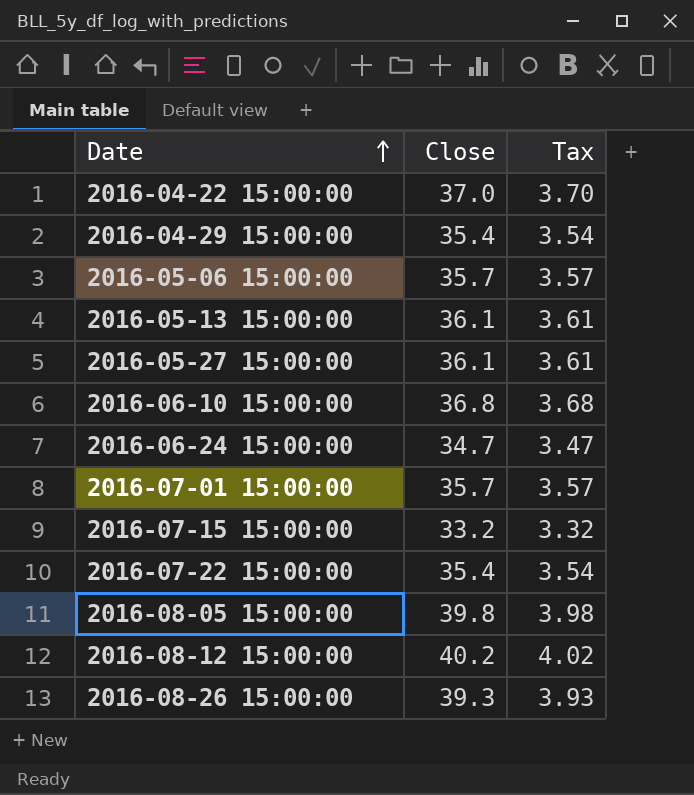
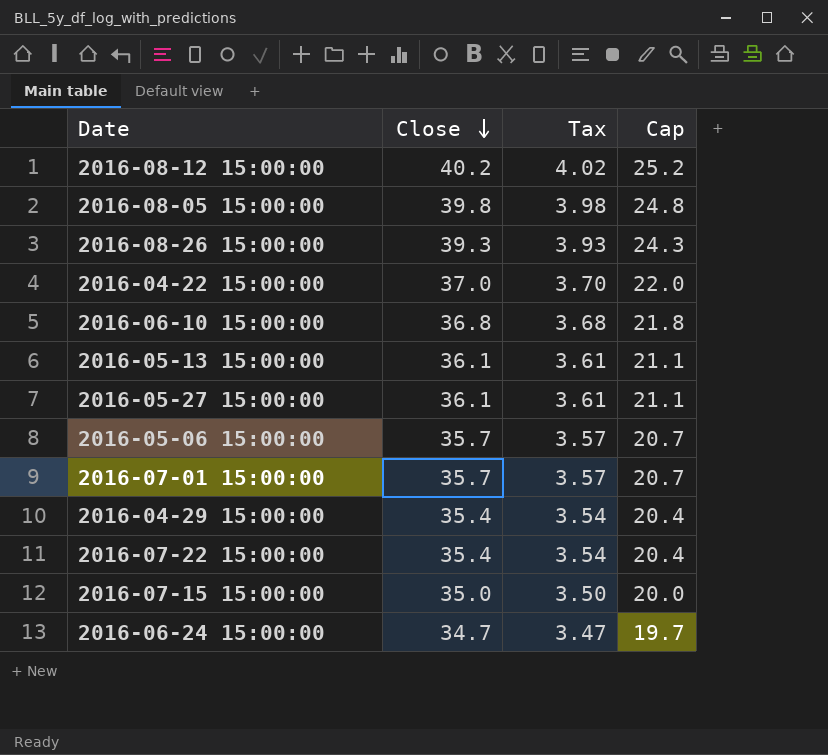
row order: Date ascending -> Close descending
column Cap | formula: none -> [Close] - 15
2016-07-15 15:00:00 | Close: 33.2 -> 35.0
2016-07-15 15:00:00 | Tax: 3.32 -> 3.50

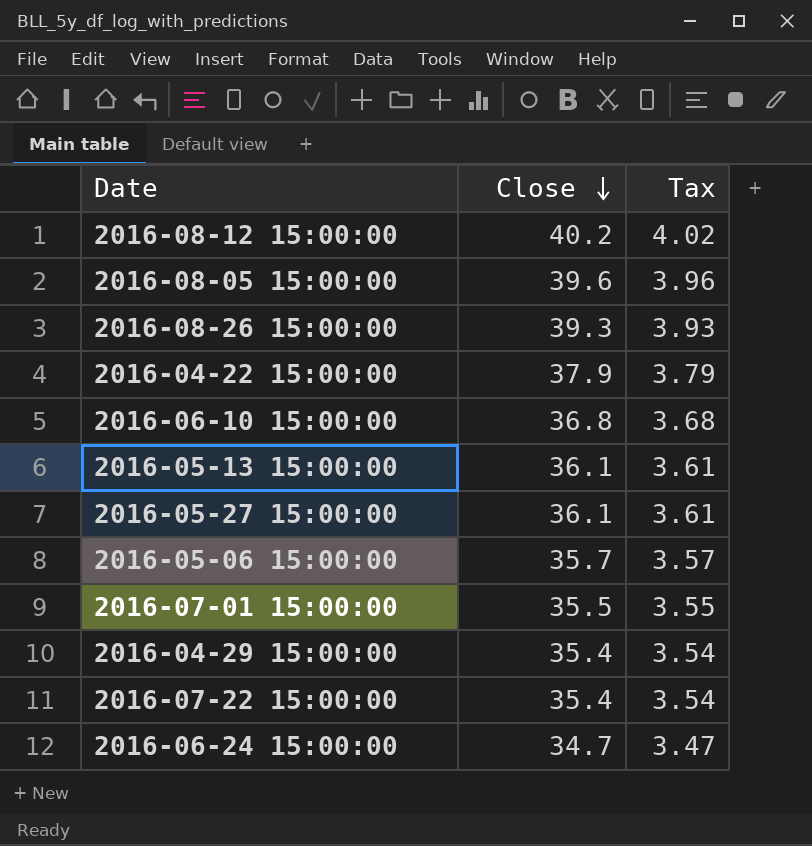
column Cap | formula: [Close] - 15 -> none
row 2016-07-15 15:00:00: 35.0 | 3.50 | 20.0 -> none
2016-08-05 15:00:00 | Close: 39.8 -> 39.6
2016-08-05 15:00:00 | Tax: 3.98 -> 3.96
2016-04-22 15:00:00 | Close: 37.0 -> 37.9
2016-04-22 15:00:00 | Tax: 3.70 -> 3.79
2016-07-01 15:00:00 | Close: 35.7 -> 35.5
2016-07-01 15:00:00 | Tax: 3.57 -> 3.55

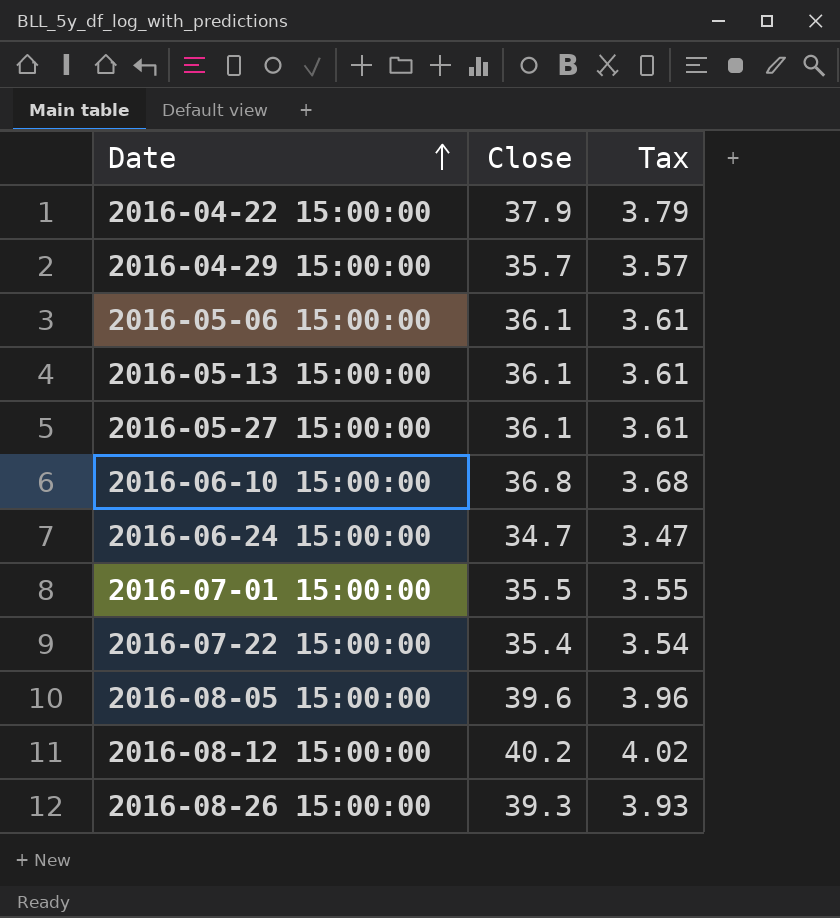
row order: Close descending -> Date ascending
2016-04-29 15:00:00 | Close: 35.4 -> 35.7
2016-04-29 15:00:00 | Tax: 3.54 -> 3.57
2016-05-06 15:00:00 | Close: 35.7 -> 36.1
2016-05-06 15:00:00 | Tax: 3.57 -> 3.61

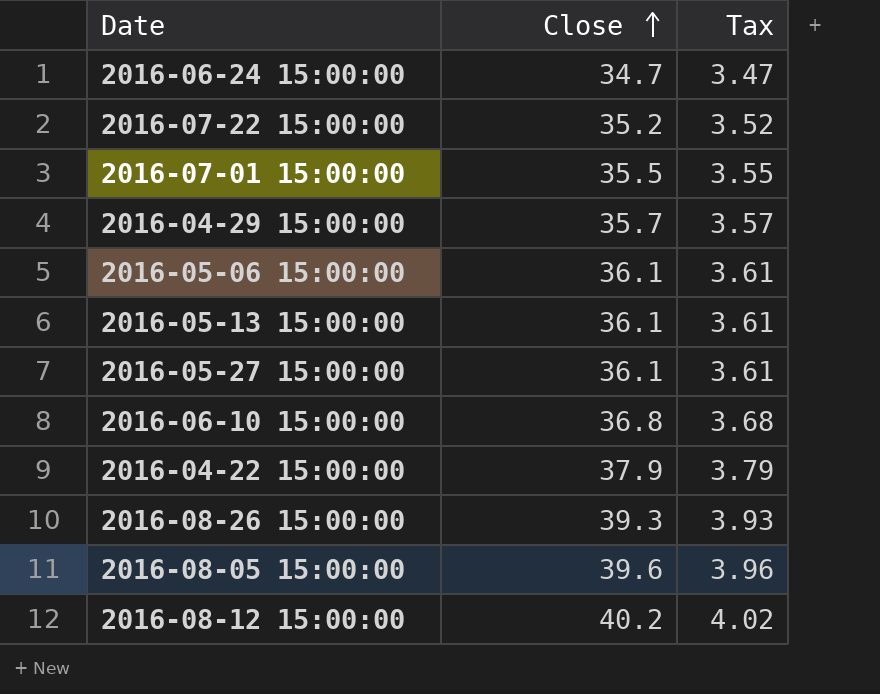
row order: Date ascending -> Close ascending
2016-07-22 15:00:00 | Close: 35.4 -> 35.2
2016-07-22 15:00:00 | Tax: 3.54 -> 3.52

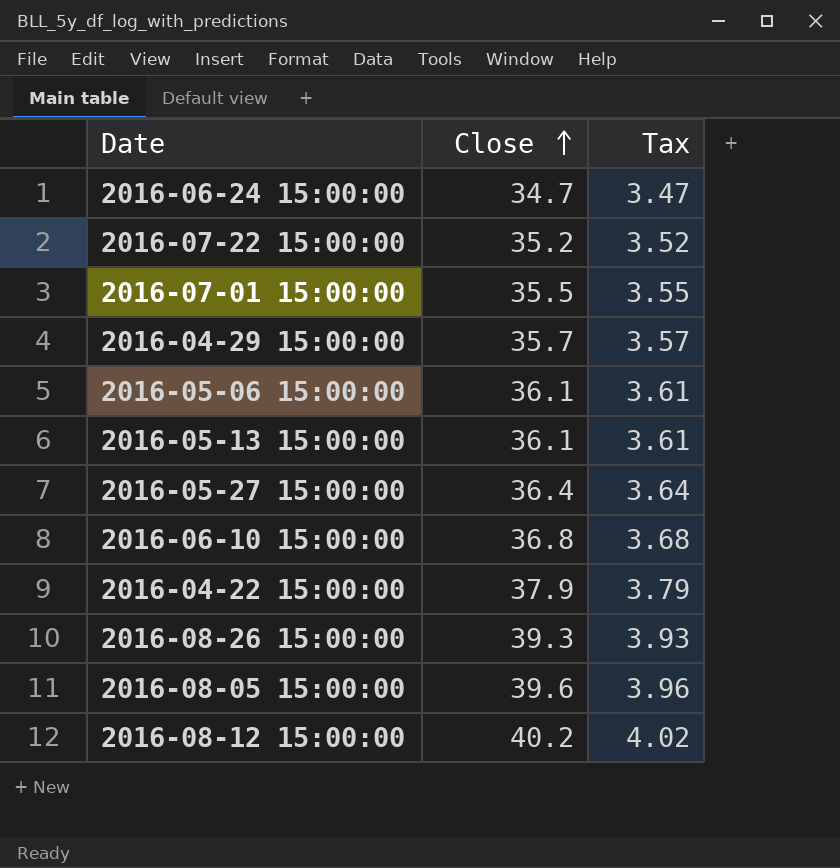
2016-05-27 15:00:00 | Close: 36.1 -> 36.4
2016-05-27 15:00:00 | Tax: 3.61 -> 3.64

